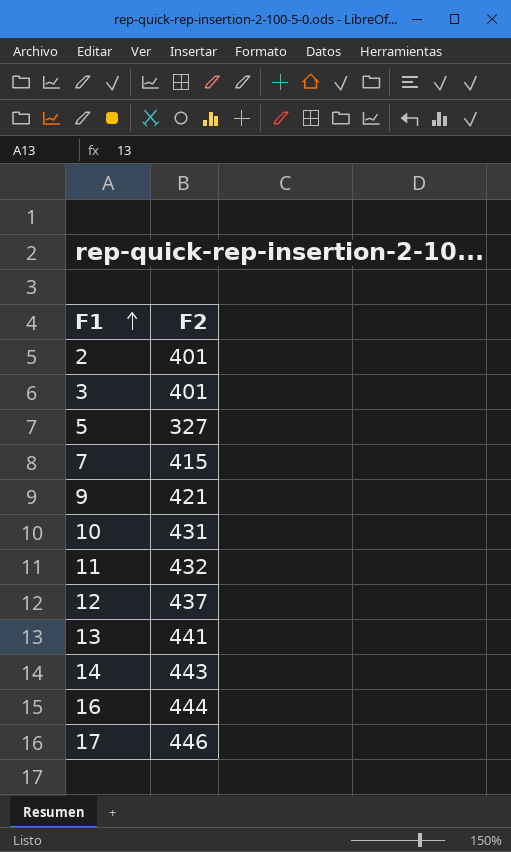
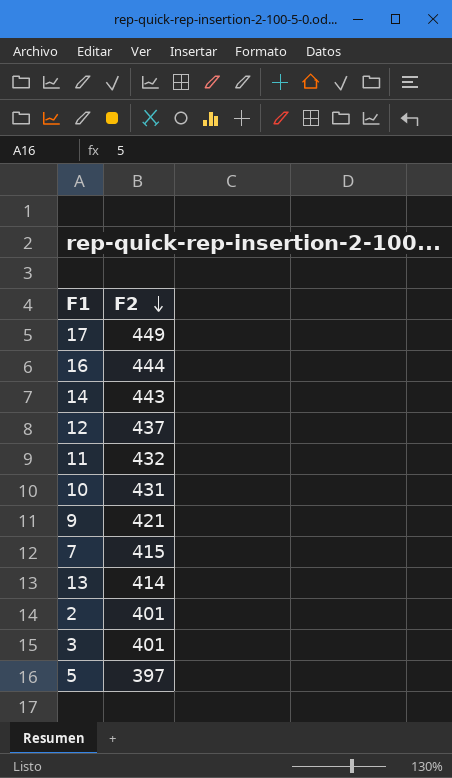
row order: F1 ascending -> F2 descending
17 | F2: 446 -> 449
13 | F2: 441 -> 414
5 | F2: 327 -> 397

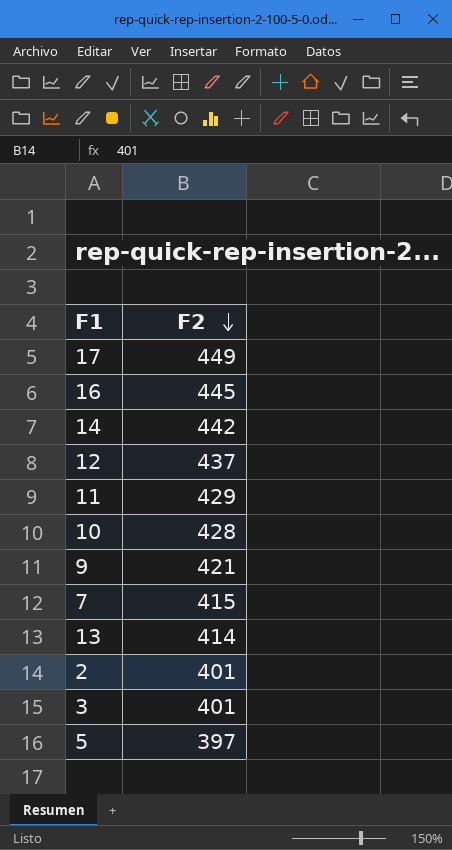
16 | F2: 444 -> 445
14 | F2: 443 -> 442
11 | F2: 432 -> 429
10 | F2: 431 -> 428

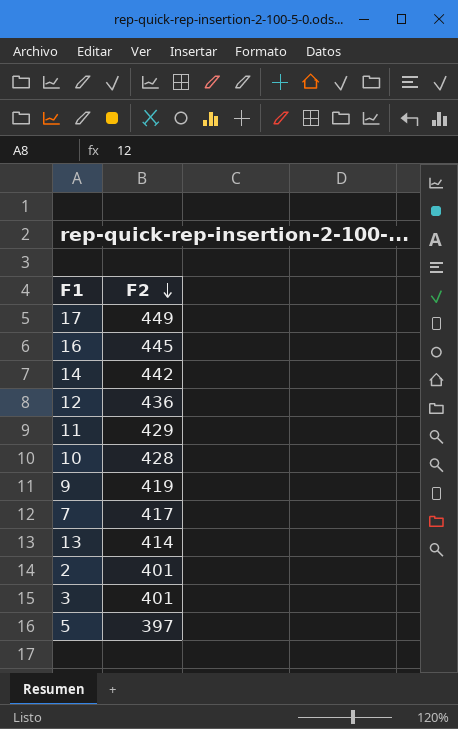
12 | F2: 437 -> 436
9 | F2: 421 -> 419
7 | F2: 415 -> 417

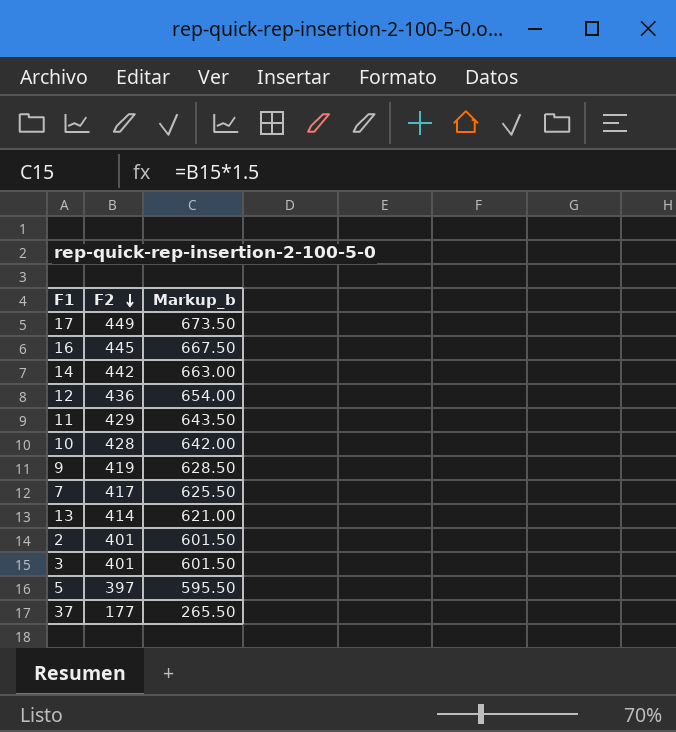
column Markup_b | formula: none -> [F2] * 1.5
row 37: none -> 177 | 265.50

